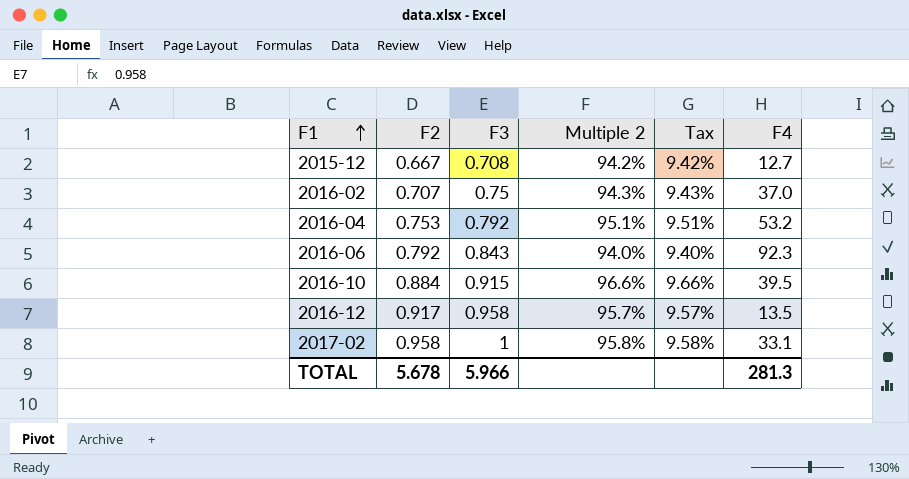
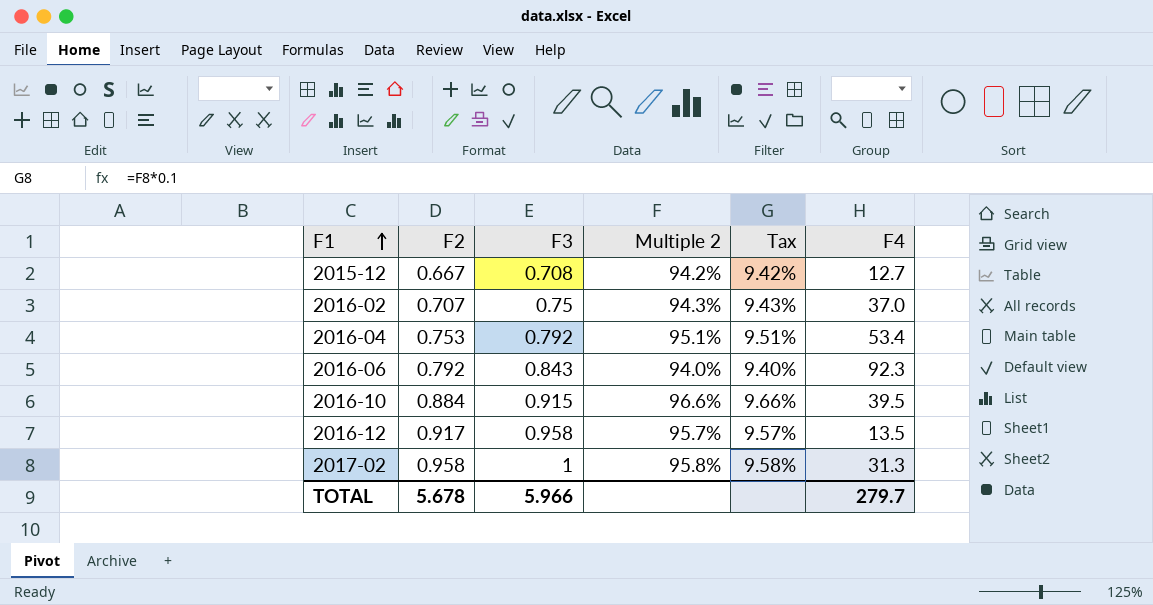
2016-04 | F4: 53.2 -> 53.4
2017-02 | F4: 33.1 -> 31.3
TOTAL | F4: 281.3 -> 279.7

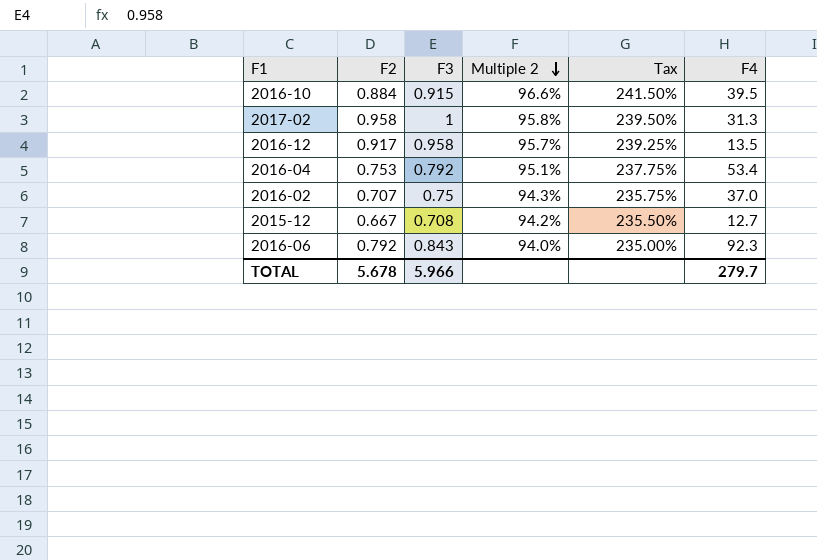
row order: F1 ascending -> Multiple 2 descending
column Tax | formula: [Multiple 2] * 0.1 -> [Multiple 2] * 2.5

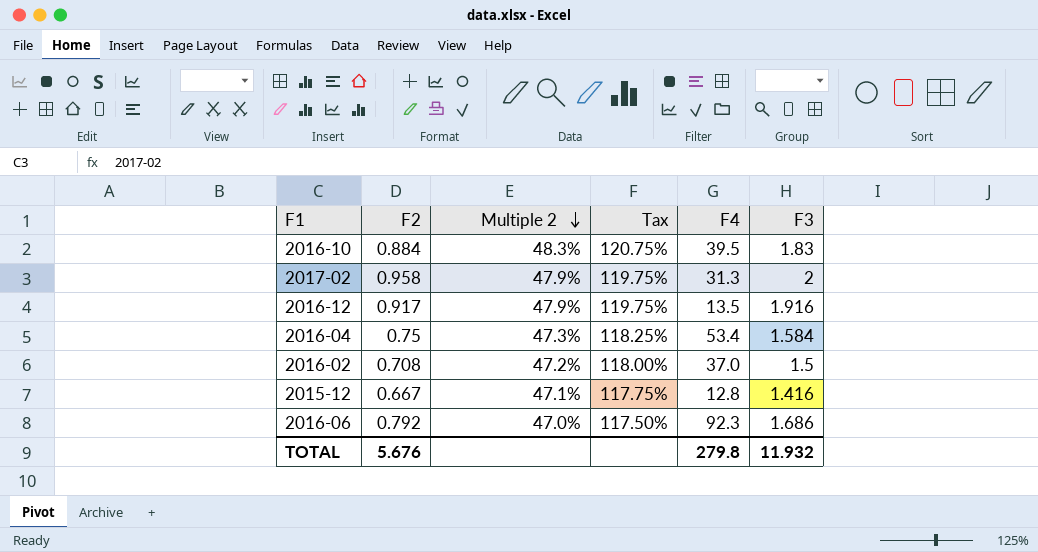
column F3 | position: 3 -> 6
2016-10 | Multiple 2: 96.6% -> 48.3%
2016-10 | Tax: 241.50% -> 120.75%
2016-10 | F3: 0.915 -> 1.83
2017-02 | Multiple 2: 95.8% -> 47.9%
2017-02 | Tax: 239.50% -> 119.75%
2017-02 | F3: 1 -> 2
2016-12 | Multiple 2: 95.7% -> 47.9%
2016-12 | Tax: 239.25% -> 119.75%
2016-12 | F3: 0.958 -> 1.916
2016-04 | F2: 0.753 -> 0.75
2016-04 | Multiple 2: 95.1% -> 47.3%
2016-04 | Tax: 237.75% -> 118.25%
2016-04 | F3: 0.792 -> 1.584
2016-02 | F2: 0.707 -> 0.708
2016-02 | Multiple 2: 94.3% -> 47.2%
2016-02 | Tax: 235.75% -> 118.00%
2016-02 | F3: 0.75 -> 1.5
2015-12 | Multiple 2: 94.2% -> 47.1%
2015-12 | Tax: 235.50% -> 117.75%
2015-12 | F4: 12.7 -> 12.8
2015-12 | F3: 0.708 -> 1.416
2016-06 | Multiple 2: 94.0% -> 47.0%
2016-06 | Tax: 235.00% -> 117.50%
2016-06 | F3: 0.843 -> 1.686
TOTAL | F2: 5.678 -> 5.676
TOTAL | F4: 279.7 -> 279.8
TOTAL | F3: 5.966 -> 11.932

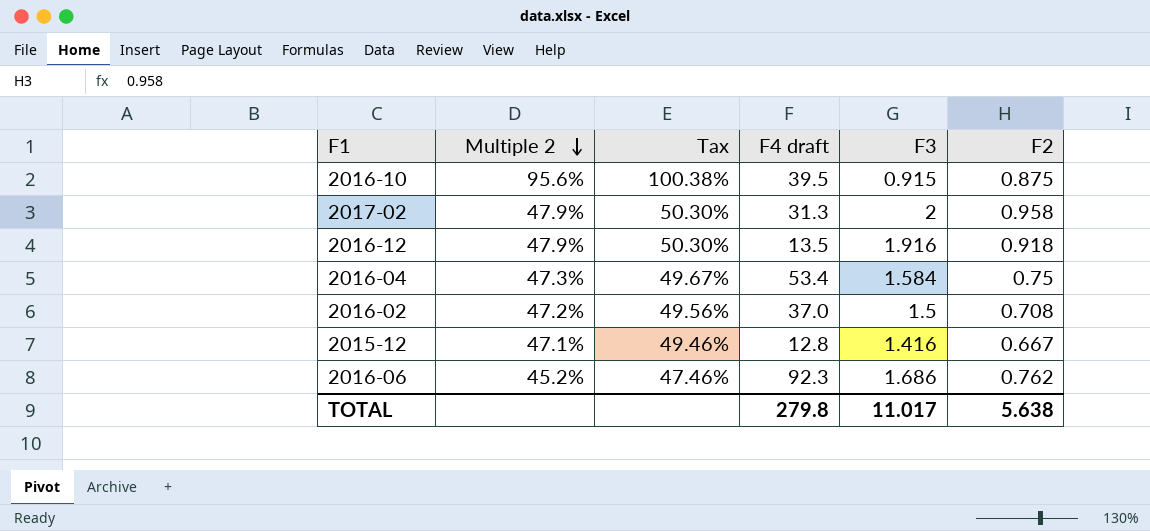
column Tax | formula: [Multiple 2] * 2.5 -> [Multiple 2] * 1.05
column name: F4 -> F4 draft
column F2 | position: 2 -> 6
2016-10 | Multiple 2: 48.3% -> 95.6%
2016-10 | F3: 1.83 -> 0.915
2016-10 | F2: 0.884 -> 0.875
2016-12 | F2: 0.917 -> 0.918
2016-06 | Multiple 2: 47.0% -> 45.2%
2016-06 | F2: 0.792 -> 0.762
TOTAL | F3: 11.932 -> 11.017
TOTAL | F2: 5.676 -> 5.638

